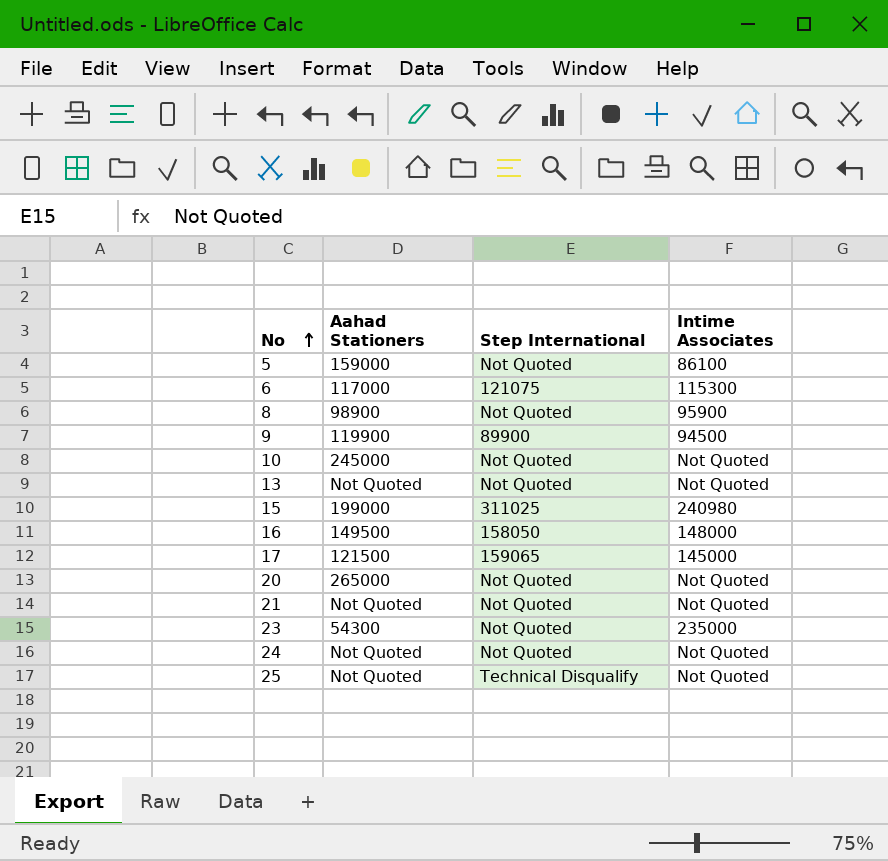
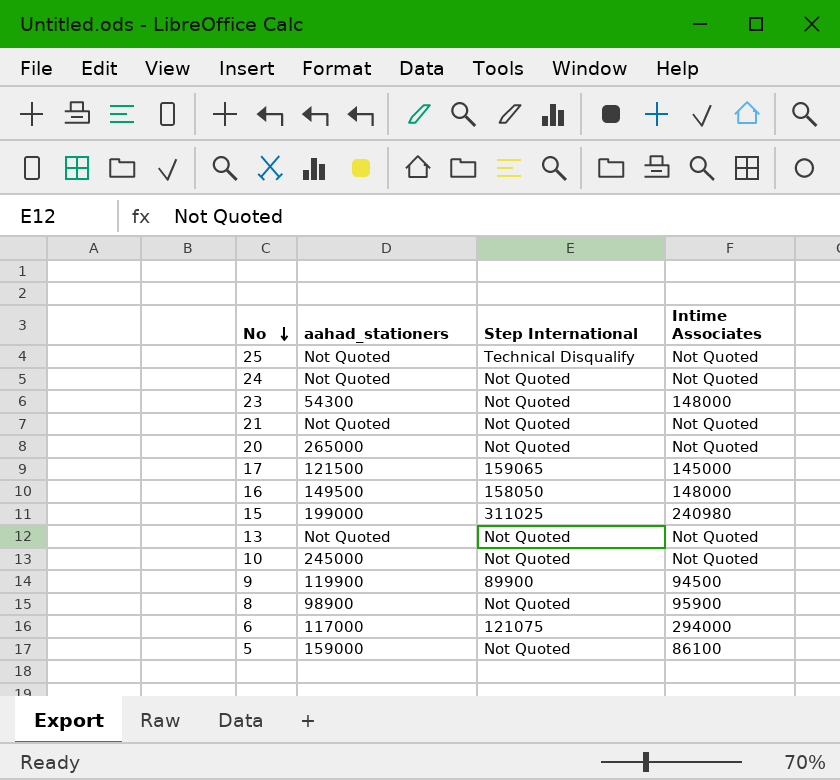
row order: No ascending -> No descending
column name: Aahad Stationers -> aahad_stationers
23 | Intime Associates: 235000 -> 148000
6 | Intime Associates: 115300 -> 294000

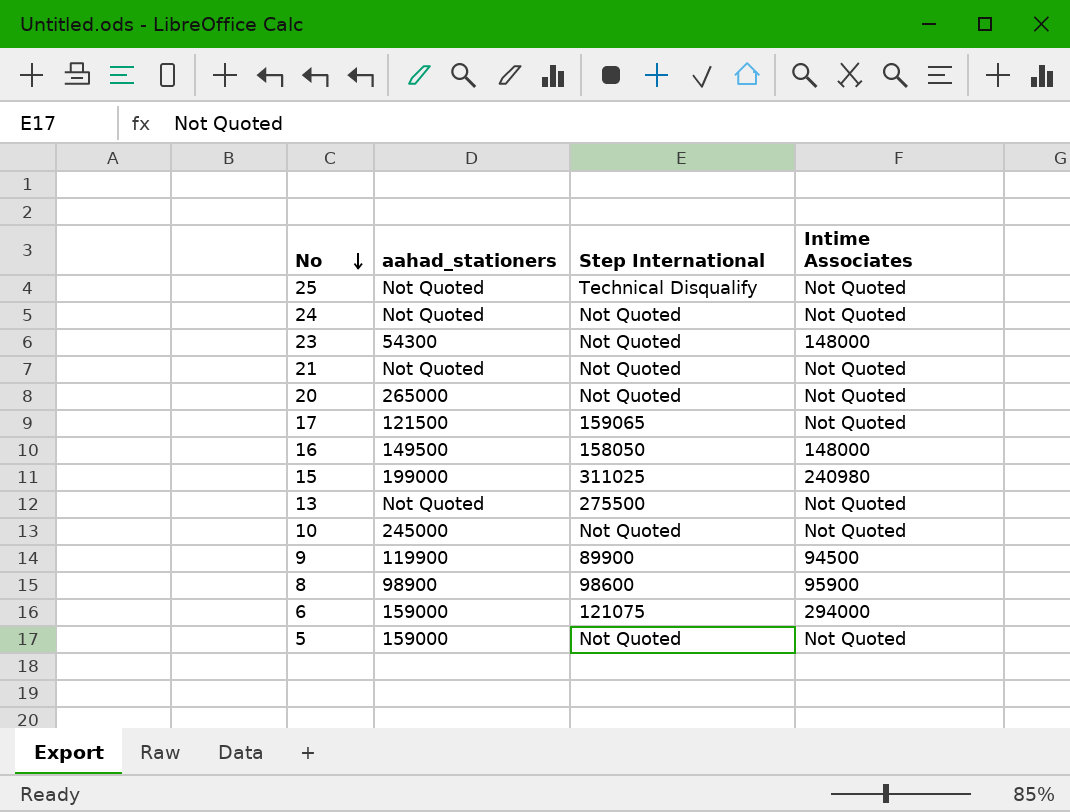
17 | Intime Associates: 145000 -> Not Quoted
13 | Step International: Not Quoted -> 275500
8 | Step International: Not Quoted -> 98600
6 | aahad_stationers: 117000 -> 159000
5 | Intime Associates: 86100 -> Not Quoted

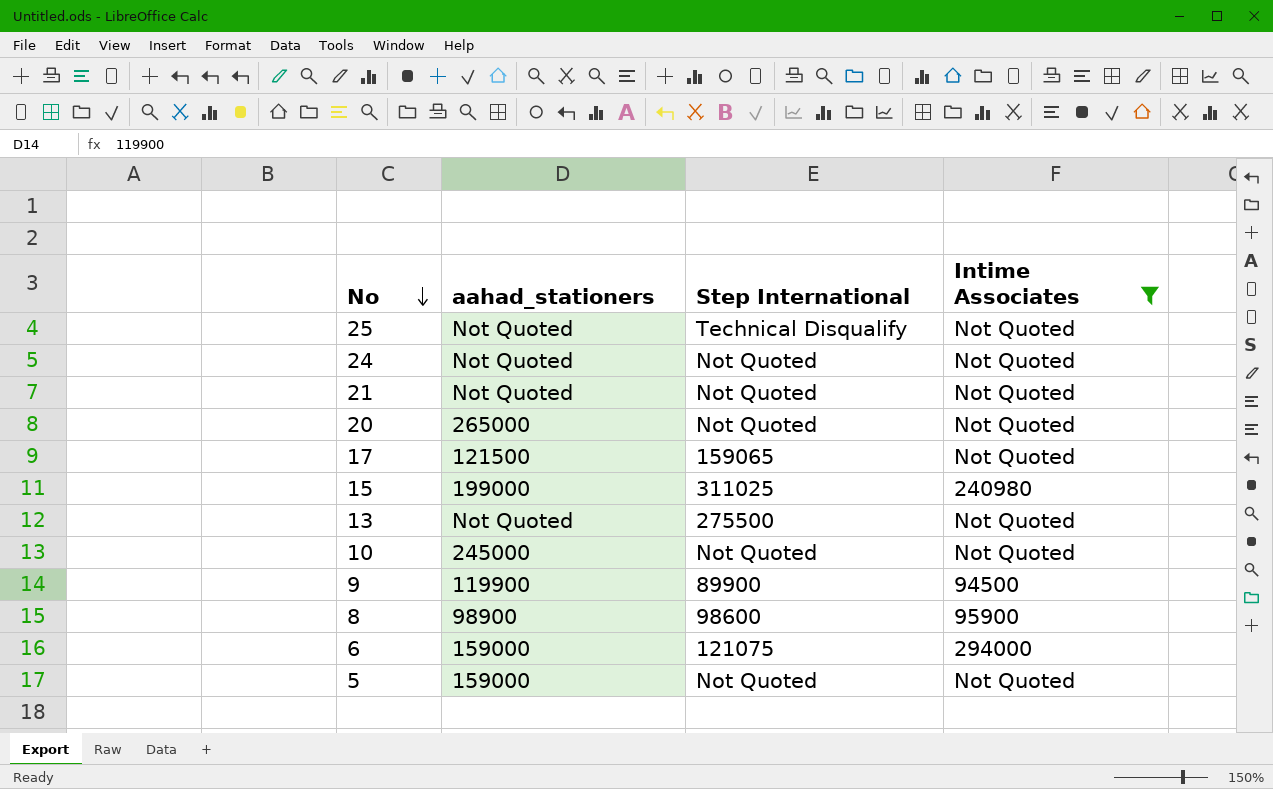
filter: none -> Intime Associates != 148000

